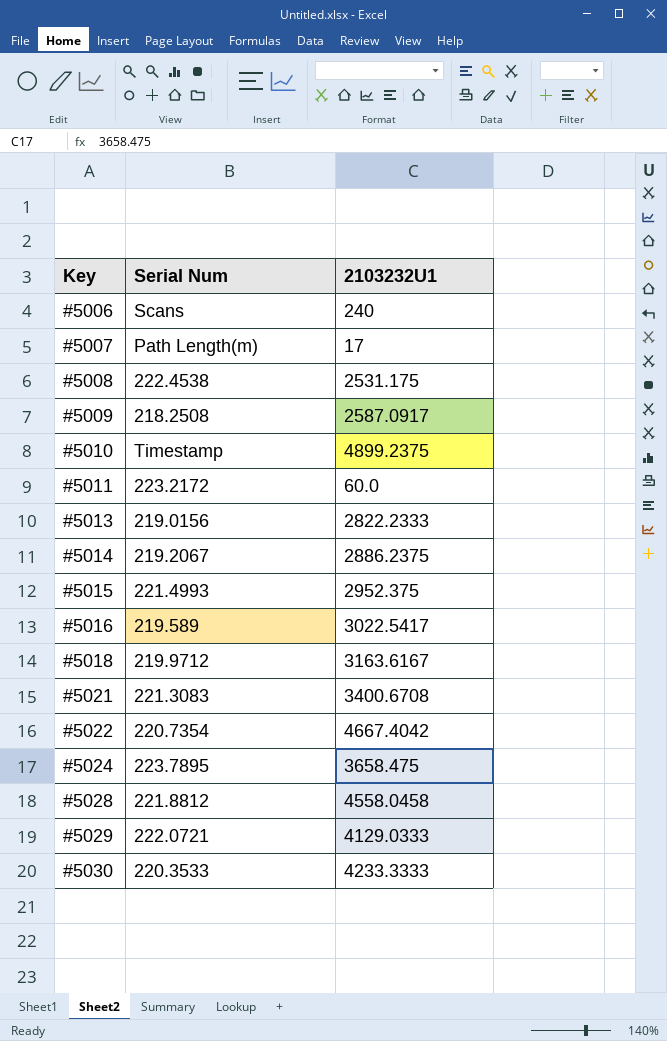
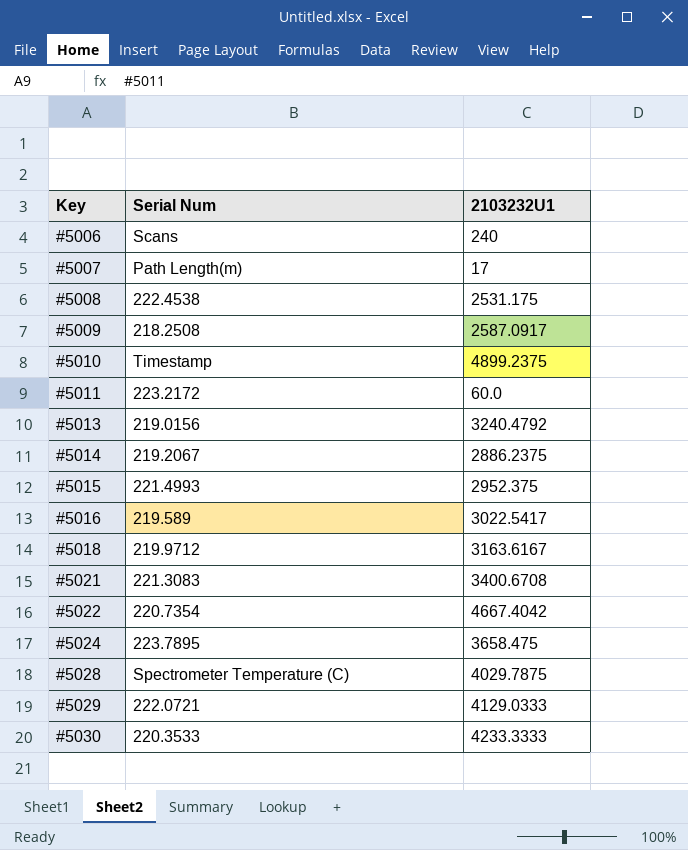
#5013 | 2103232U1: 2822.2333 -> 3240.4792
#5028 | Serial Num: 221.8812 -> Spectrometer Temperature (C)
#5028 | 2103232U1: 4558.0458 -> 4029.7875

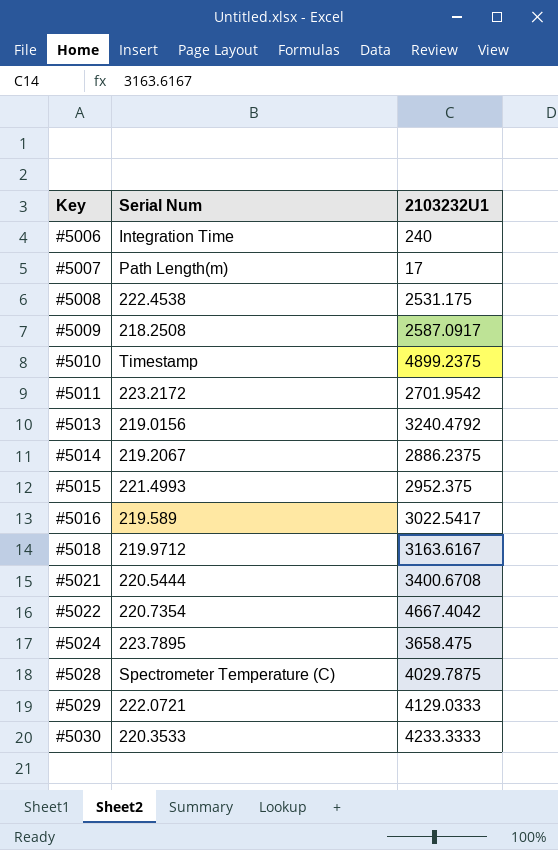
#5006 | Serial Num: Scans -> Integration Time
#5011 | 2103232U1: 60.0 -> 2701.9542
#5021 | Serial Num: 221.3083 -> 220.5444

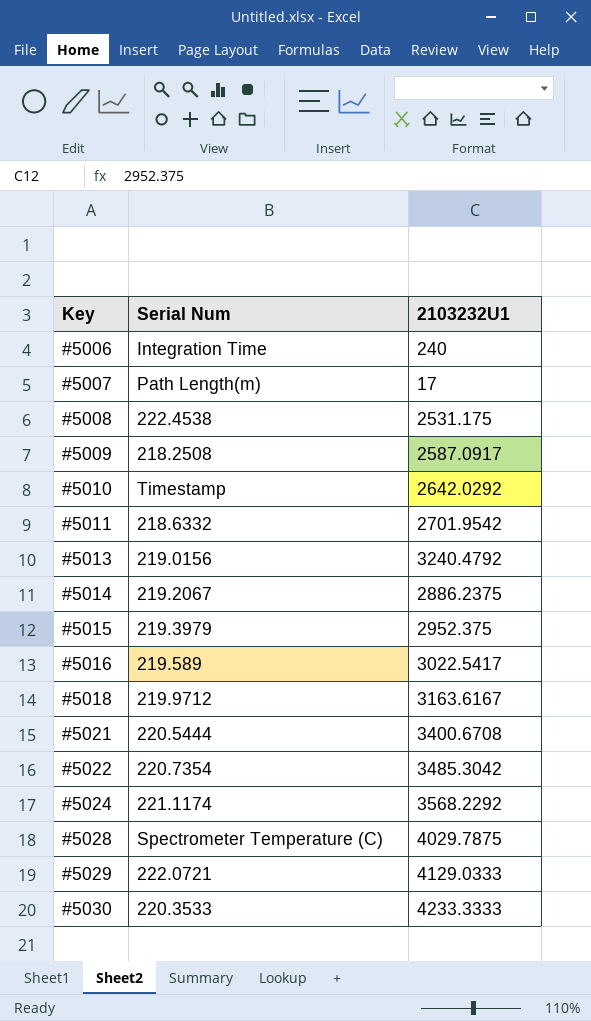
#5010 | 2103232U1: 4899.2375 -> 2642.0292
#5011 | Serial Num: 223.2172 -> 218.6332
#5015 | Serial Num: 221.4993 -> 219.3979
#5022 | 2103232U1: 4667.4042 -> 3485.3042
#5024 | Serial Num: 223.7895 -> 221.1174
#5024 | 2103232U1: 3658.475 -> 3568.2292

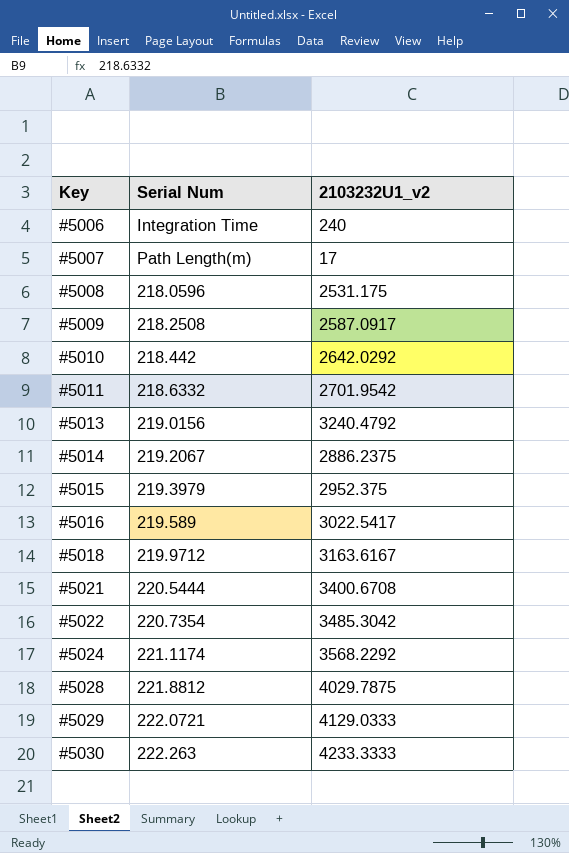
column name: 2103232U1 -> 2103232U1_v2
#5008 | Serial Num: 222.4538 -> 218.0596
#5010 | Serial Num: Timestamp -> 218.442
#5028 | Serial Num: Spectrometer Temperature (C) -> 221.8812
#5030 | Serial Num: 220.3533 -> 222.263

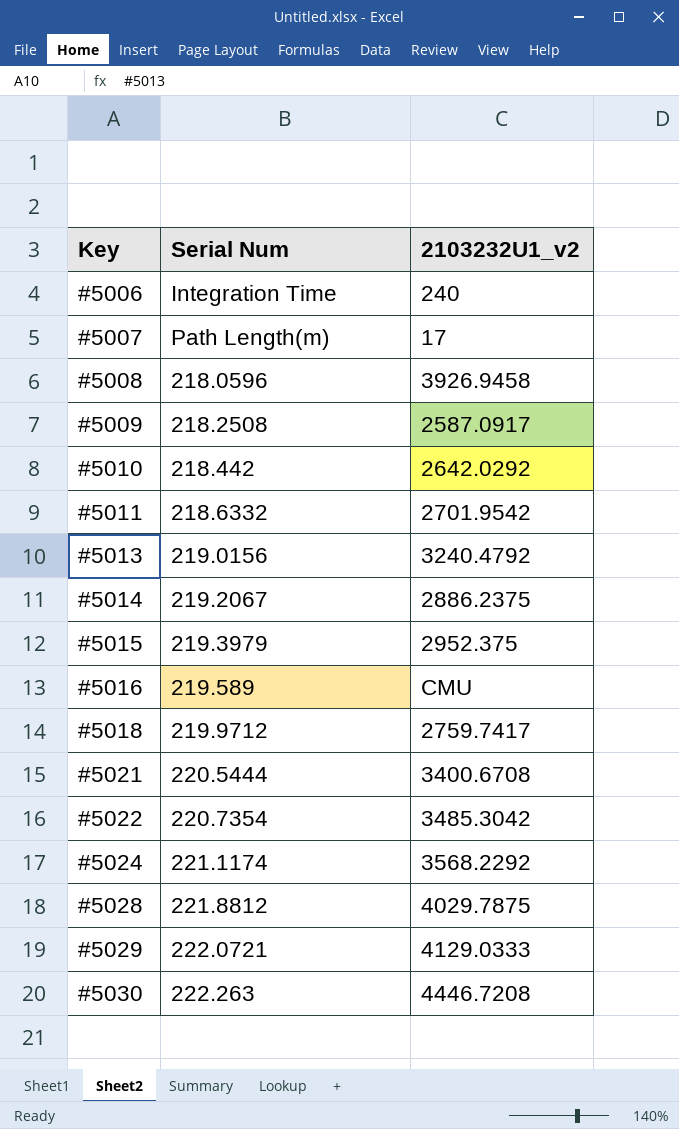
#5008 | 2103232U1_v2: 2531.175 -> 3926.9458
#5016 | 2103232U1_v2: 3022.5417 -> CMU
#5018 | 2103232U1_v2: 3163.6167 -> 2759.7417
#5030 | 2103232U1_v2: 4233.3333 -> 4446.7208

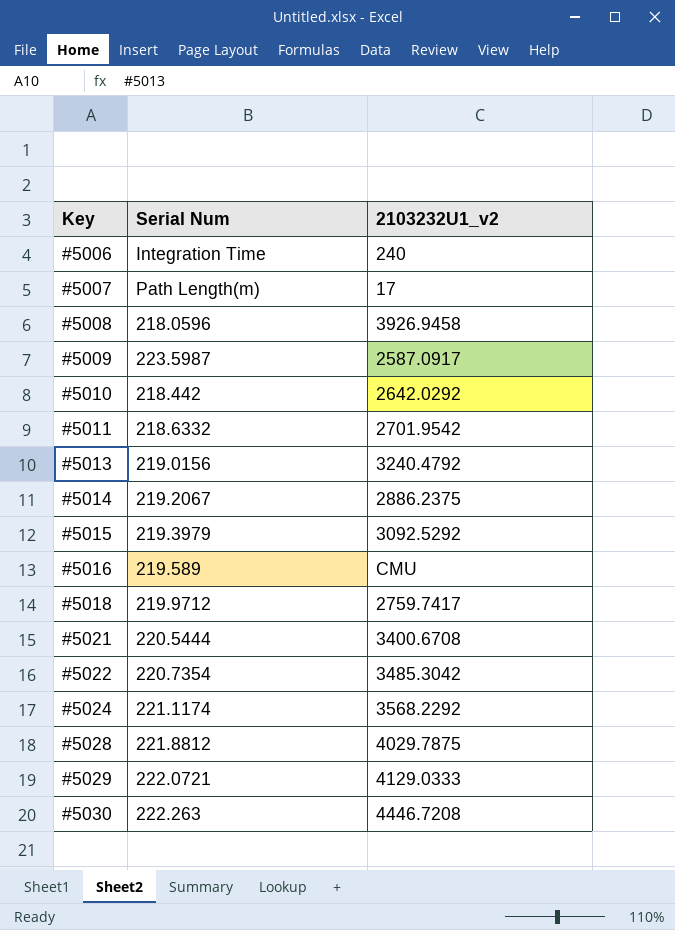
#5009 | Serial Num: 218.2508 -> 223.5987
#5015 | 2103232U1_v2: 2952.375 -> 3092.5292

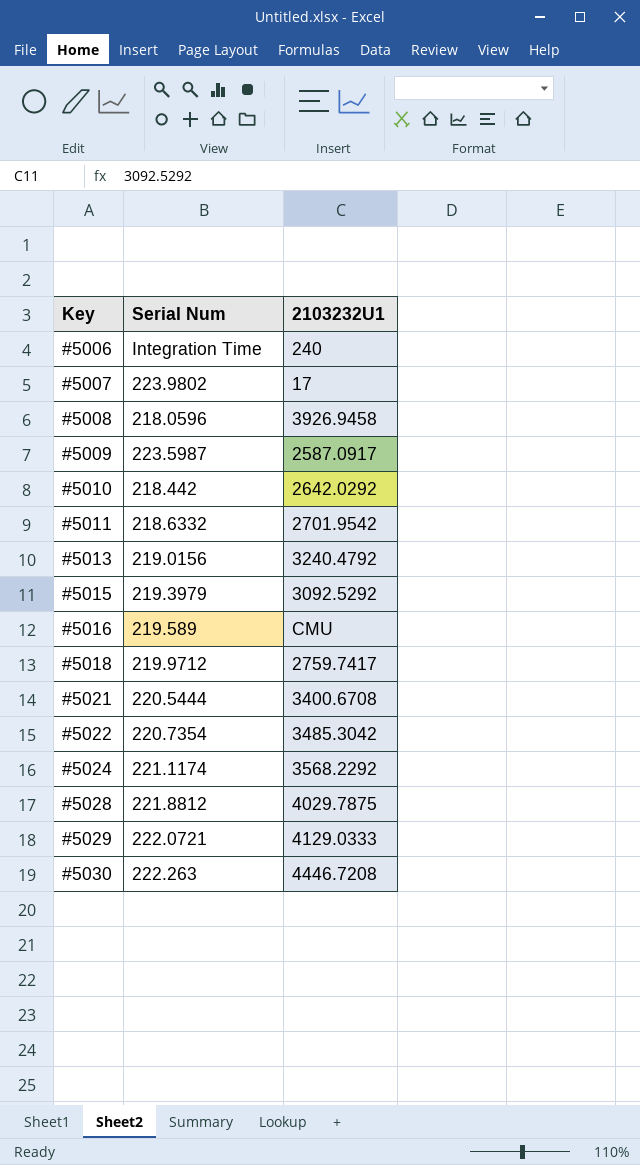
column name: 2103232U1_v2 -> 2103232U1
row #5014: 219.2067 | 2886.2375 -> none
#5007 | Serial Num: Path Length(m) -> 223.9802

